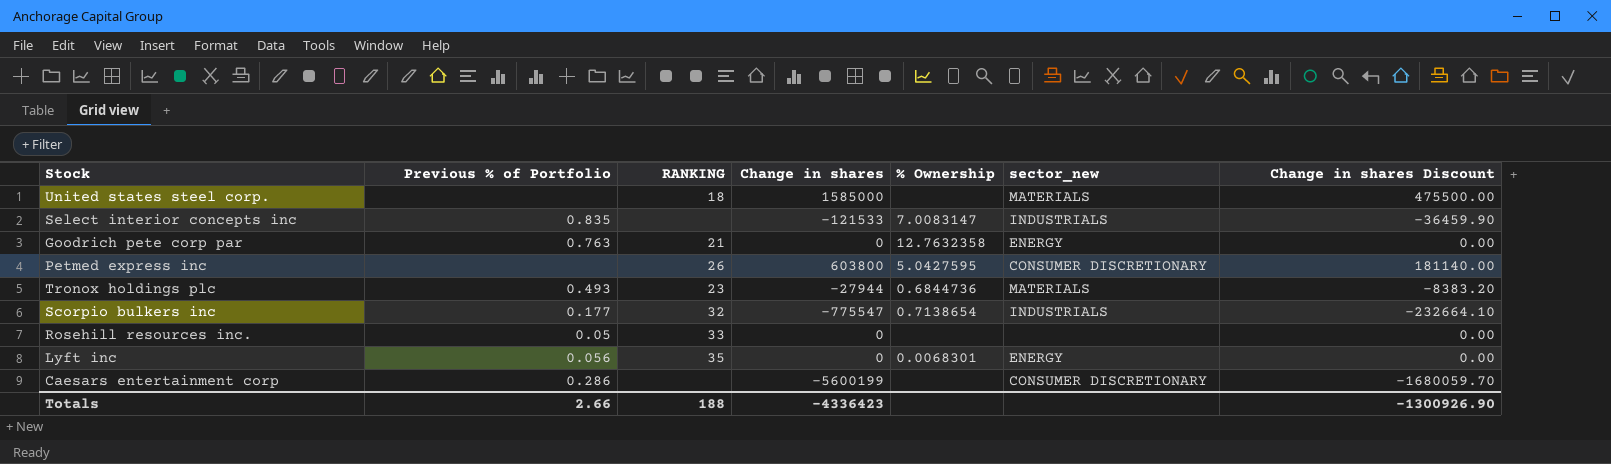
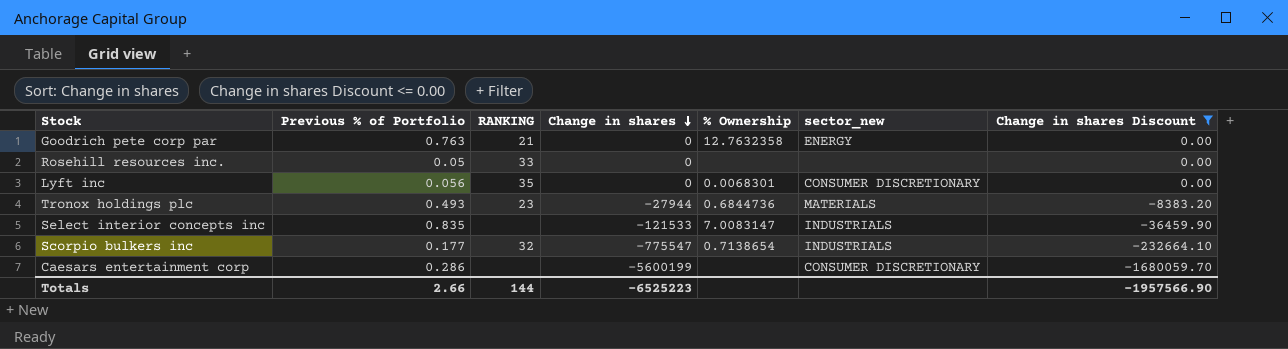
filter: none -> Change in shares Discount <= 0.00
row order: none -> Change in shares descending
Lyft inc | sector_new: ENERGY -> CONSUMER DISCRETIONARY
Totals | RANKING: 188 -> 144
Totals | Change in shares: -4336423 -> -6525223
Totals | Change in shares Discount: -1300926.90 -> -1957566.90

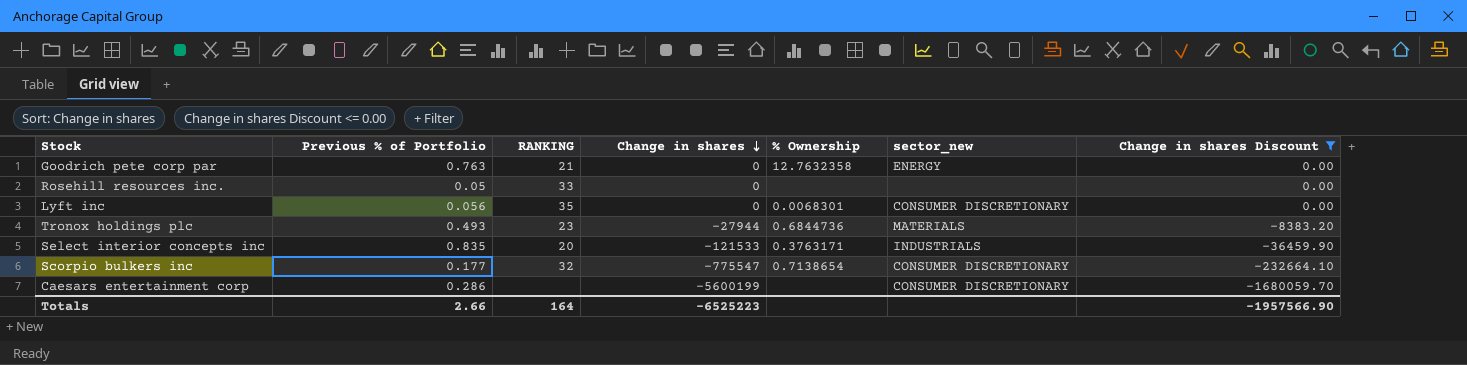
Select interior concepts inc | RANKING: none -> 20
Select interior concepts inc | % Ownership: 7.0083147 -> 0.3763171
Scorpio bulkers inc | sector_new: INDUSTRIALS -> CONSUMER DISCRETIONARY
Totals | RANKING: 144 -> 164

